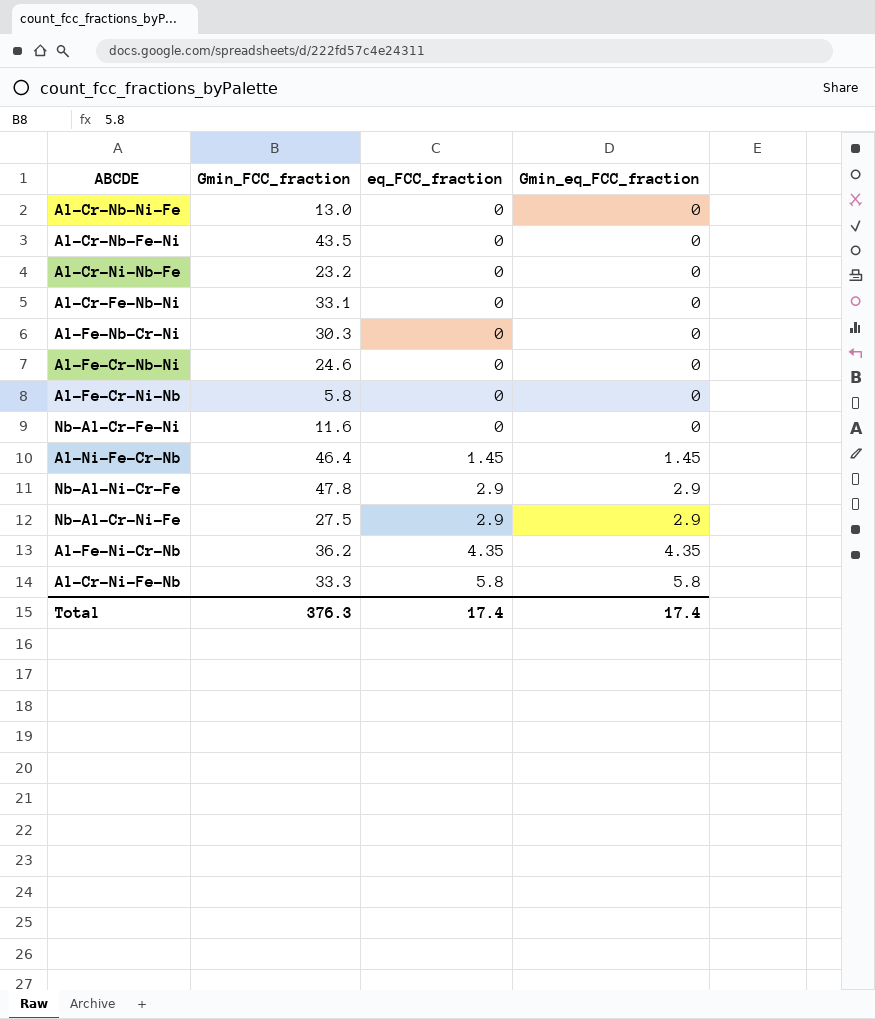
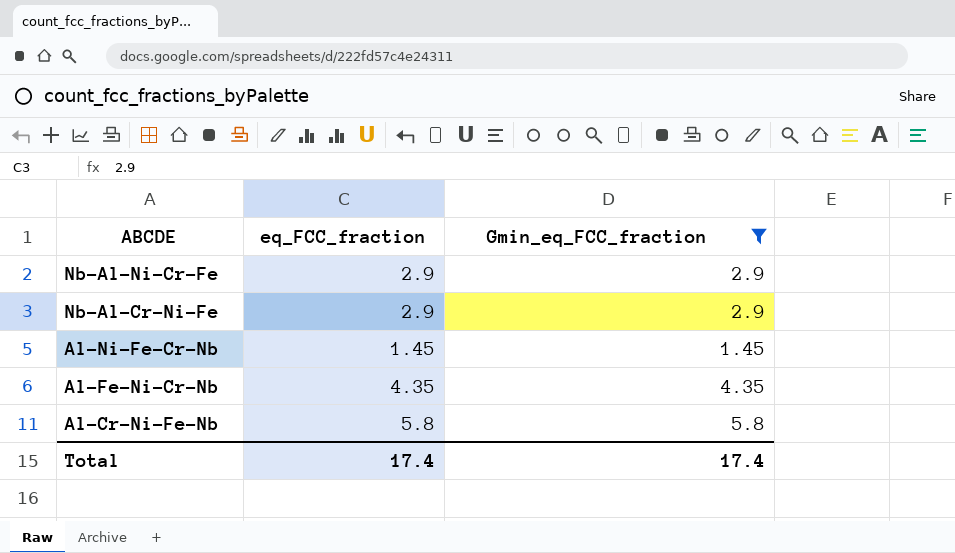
filter: none -> Gmin_eq_FCC_fraction != 0
row order: eq_FCC_fraction ascending -> ABCDE descending
column Gmin_FCC_fraction | position: 2 -> none

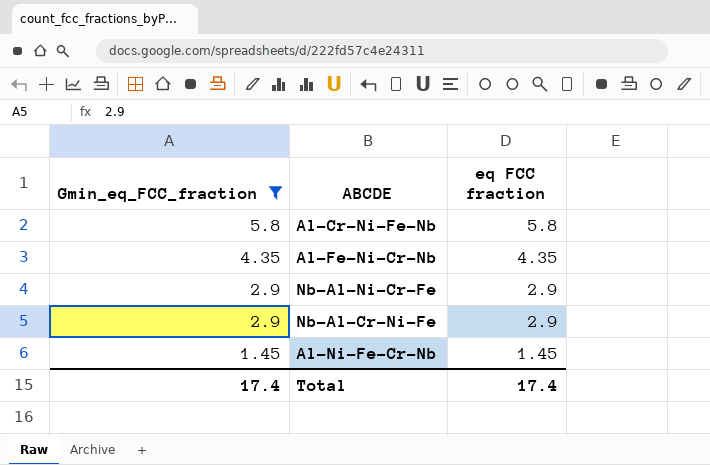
row order: ABCDE descending -> Gmin_eq_FCC_fraction descending
column Gmin_eq_FCC_fraction | position: 3 -> 1
column name: eq_FCC_fraction -> eq FCC fraction

